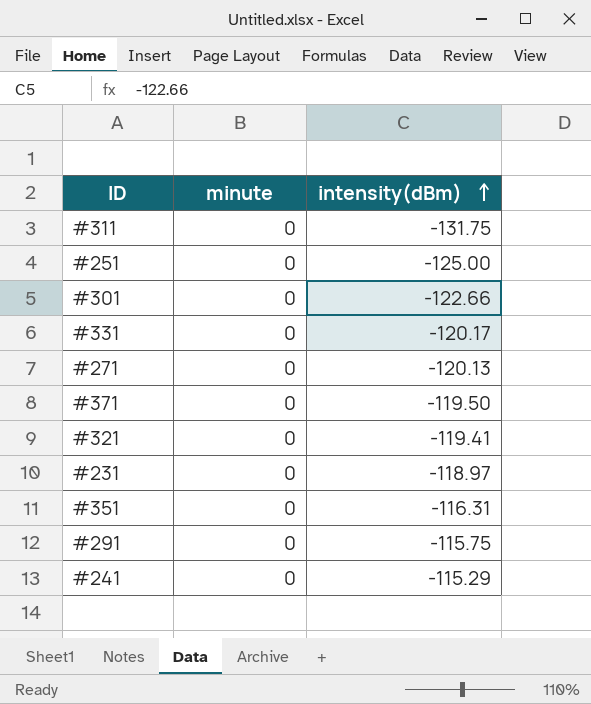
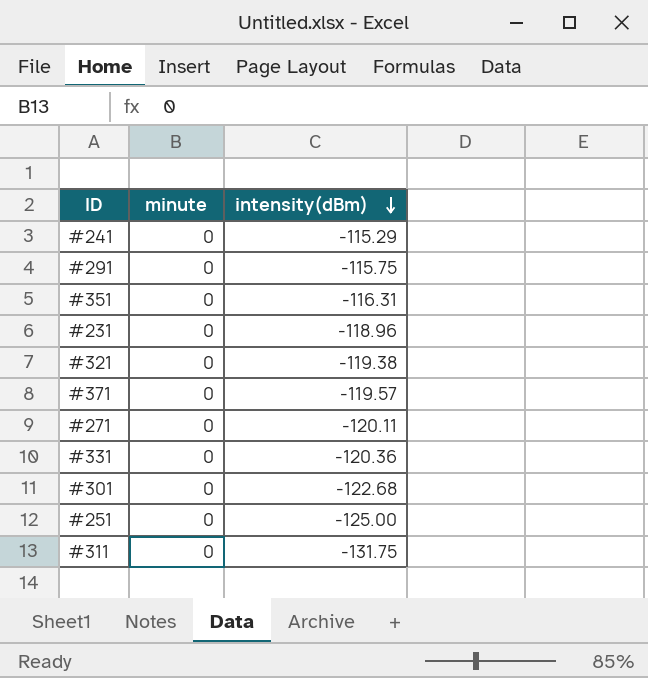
row order: intensity(dBm) ascending -> intensity(dBm) descending
#231 | intensity(dBm): -118.97 -> -118.96
#321 | intensity(dBm): -119.41 -> -119.38
#371 | intensity(dBm): -119.50 -> -119.57
#271 | intensity(dBm): -120.13 -> -120.11
#331 | intensity(dBm): -120.17 -> -120.36
#301 | intensity(dBm): -122.66 -> -122.68

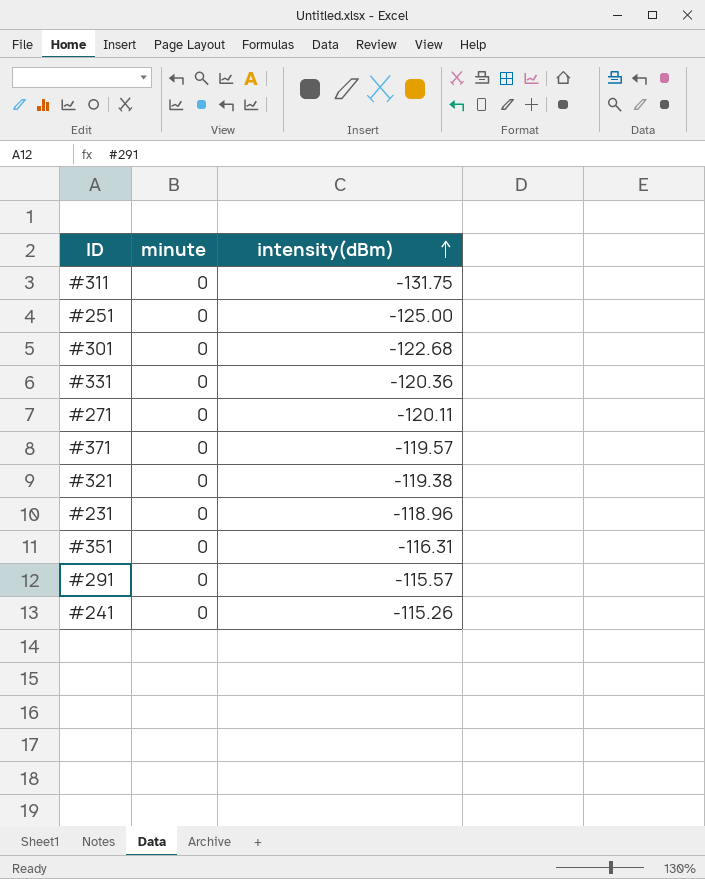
row order: intensity(dBm) descending -> intensity(dBm) ascending
#291 | intensity(dBm): -115.75 -> -115.57
#241 | intensity(dBm): -115.29 -> -115.26

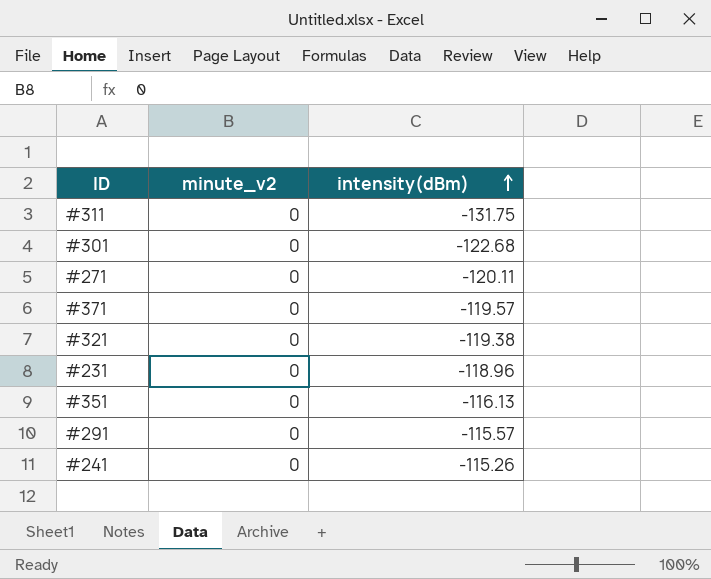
column name: minute -> minute_v2
row #251: 0 | -125.00 -> none
row #331: 0 | -120.36 -> none
#351 | intensity(dBm): -116.31 -> -116.13

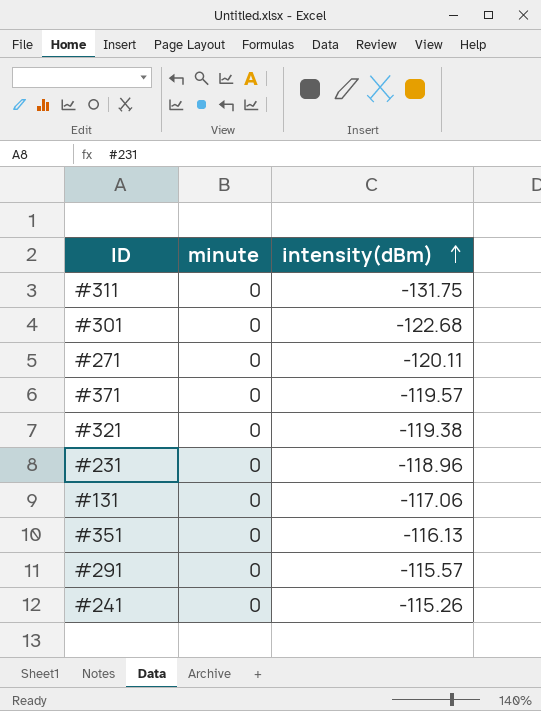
column name: minute_v2 -> minute
row #131: none -> 0 | -117.06

